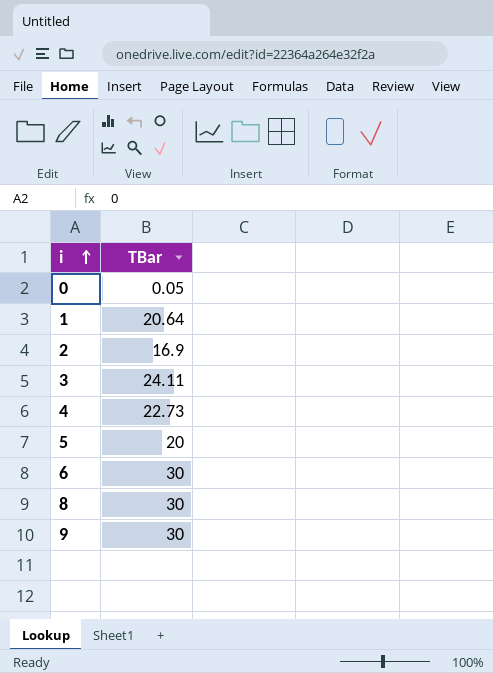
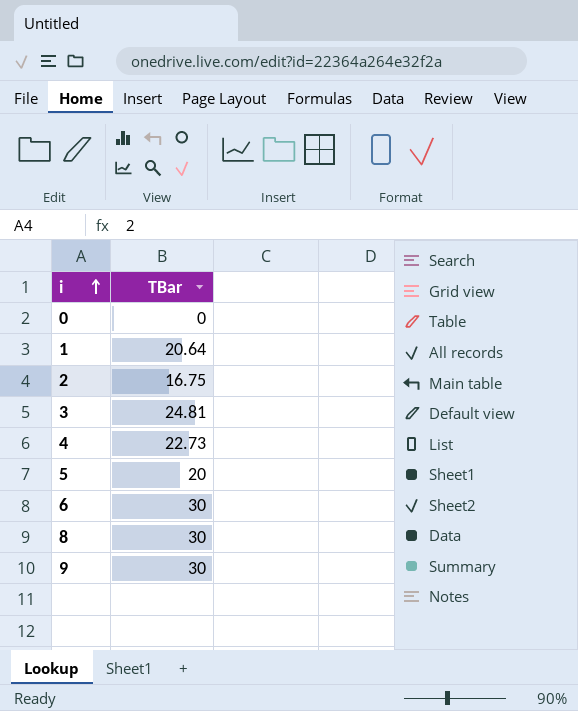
0 | TBar: 0.05 -> 0
2 | TBar: 16.9 -> 16.75
3 | TBar: 24.11 -> 24.81

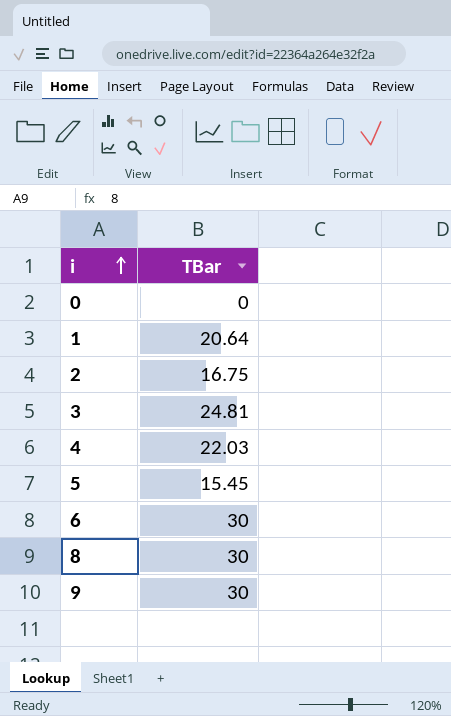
4 | TBar: 22.73 -> 22.03
5 | TBar: 20 -> 15.45

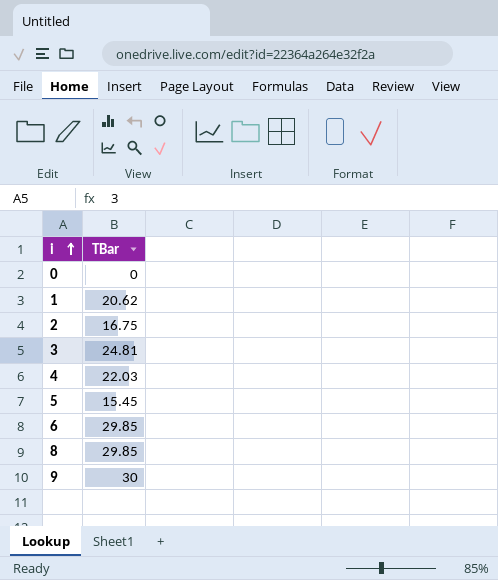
1 | TBar: 20.64 -> 20.62
6 | TBar: 30 -> 29.85
8 | TBar: 30 -> 29.85

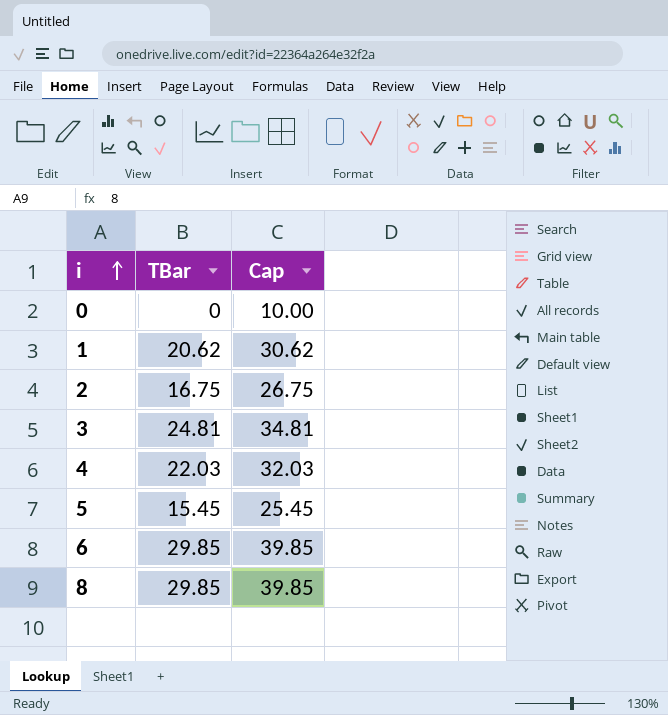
column Cap | formula: none -> [TBar] + 10
row 9: 30 -> none

